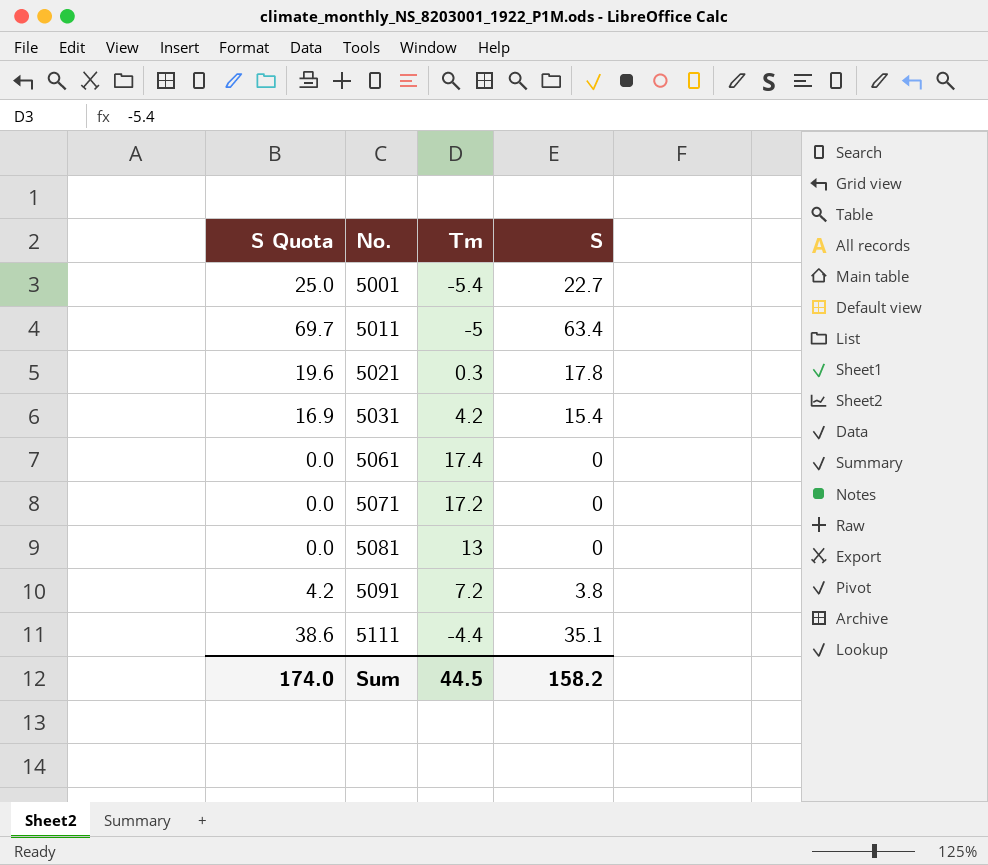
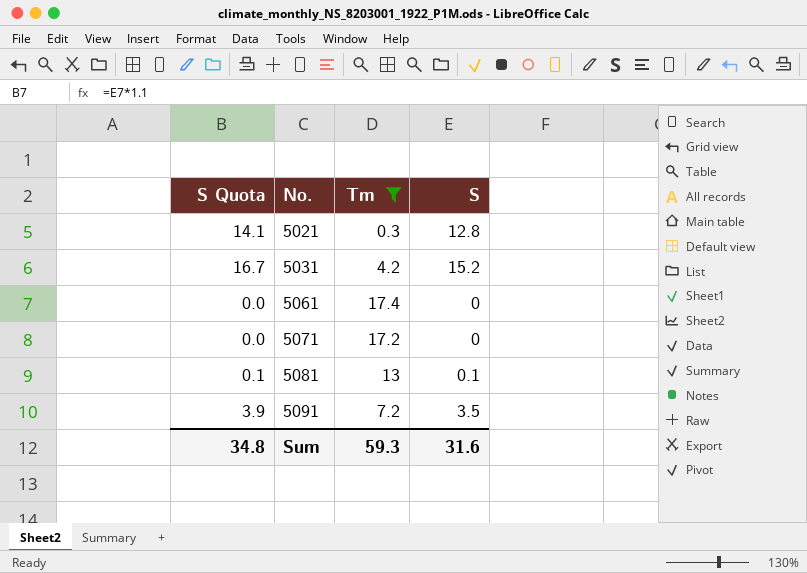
filter: none -> Tm >= 0.3
5021 | S Quota: 19.6 -> 14.1
5021 | S: 17.8 -> 12.8
5031 | S Quota: 16.9 -> 16.7
5031 | S: 15.4 -> 15.2
5081 | S Quota: 0.0 -> 0.1
5081 | S: 0 -> 0.1
5091 | S Quota: 4.2 -> 3.9
5091 | S: 3.8 -> 3.5
Sum | S Quota: 174.0 -> 34.8
Sum | Tm: 44.5 -> 59.3
Sum | S: 158.2 -> 31.6

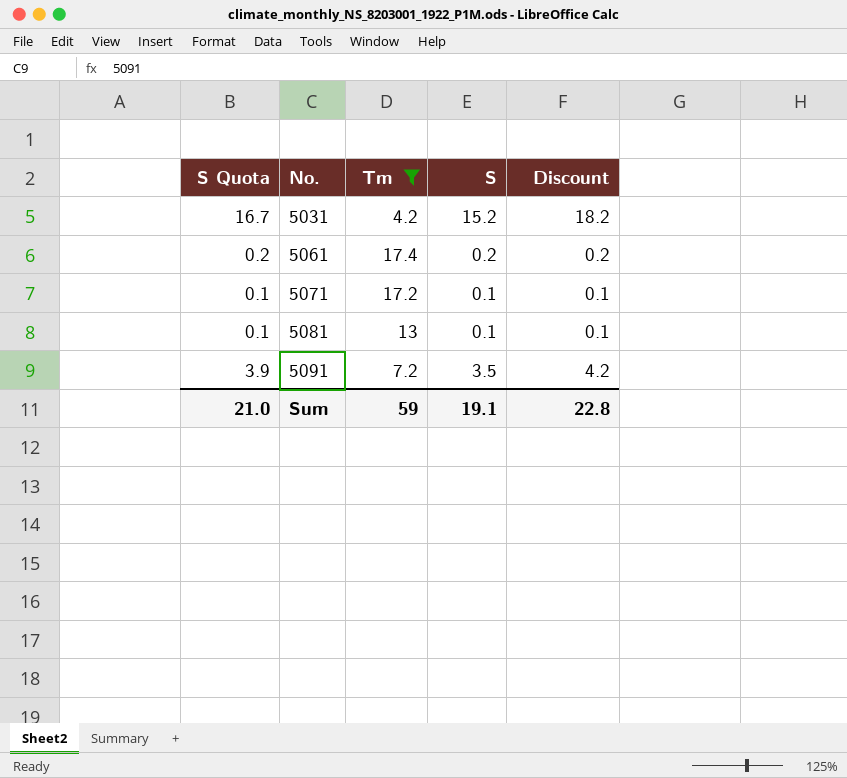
column Discount | formula: none -> [S] * 1.2
row 5021: 14.1 | 0.3 | 12.8 -> none
5061 | S Quota: 0.0 -> 0.2
5061 | S: 0 -> 0.2
5071 | S Quota: 0.0 -> 0.1
5071 | S: 0 -> 0.1
Sum | S Quota: 34.8 -> 21.0
Sum | Tm: 59.3 -> 59
Sum | S: 31.6 -> 19.1

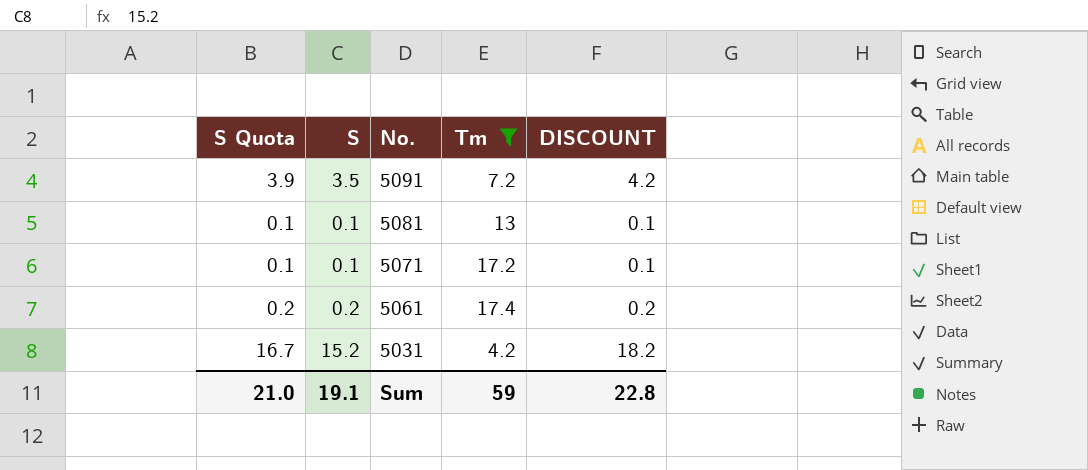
row order: No. ascending -> No. descending
column S | position: 4 -> 2
column name: Discount -> DISCOUNT

